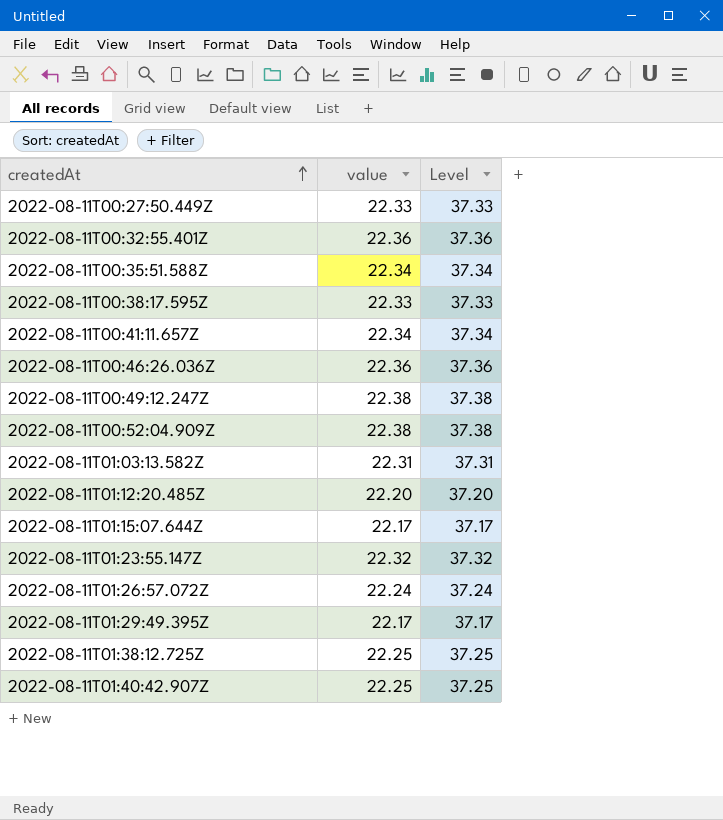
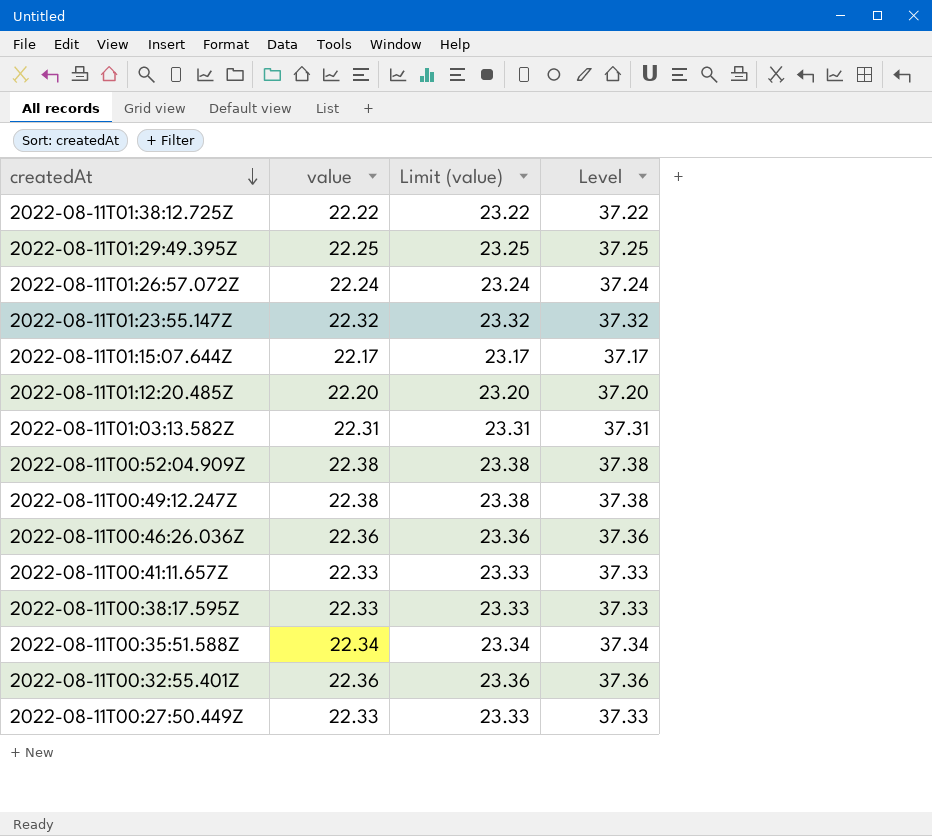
row order: createdAt ascending -> createdAt descending
column Limit (value) | formula: none -> [value] + 1
row 2022-08-11T01:40:42.907Z: 22.25 | 37.25 -> none
2022-08-11T01:38:12.725Z | value: 22.25 -> 22.22
2022-08-11T01:38:12.725Z | Level: 37.25 -> 37.22
2022-08-11T01:29:49.395Z | value: 22.17 -> 22.25
2022-08-11T01:29:49.395Z | Level: 37.17 -> 37.25
2022-08-11T00:41:11.657Z | value: 22.34 -> 22.33
2022-08-11T00:41:11.657Z | Level: 37.34 -> 37.33

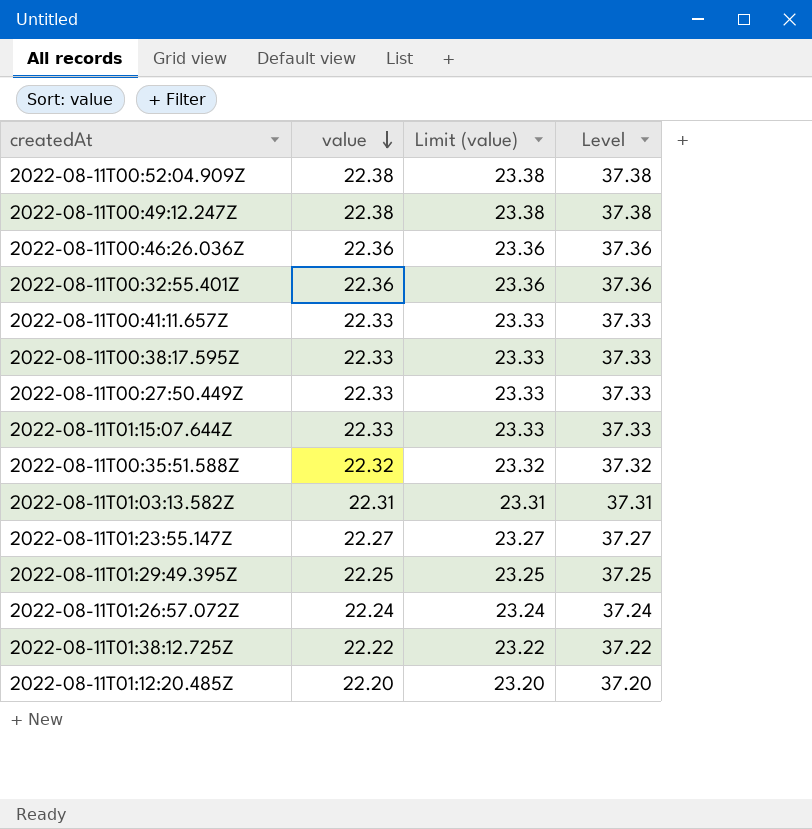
row order: createdAt descending -> value descending
2022-08-11T01:15:07.644Z | value: 22.17 -> 22.33
2022-08-11T01:15:07.644Z | Limit (value): 23.17 -> 23.33
2022-08-11T01:15:07.644Z | Level: 37.17 -> 37.33
2022-08-11T00:35:51.588Z | value: 22.34 -> 22.32
2022-08-11T00:35:51.588Z | Limit (value): 23.34 -> 23.32
2022-08-11T00:35:51.588Z | Level: 37.34 -> 37.32
2022-08-11T01:23:55.147Z | value: 22.32 -> 22.27
2022-08-11T01:23:55.147Z | Limit (value): 23.32 -> 23.27
2022-08-11T01:23:55.147Z | Level: 37.32 -> 37.27

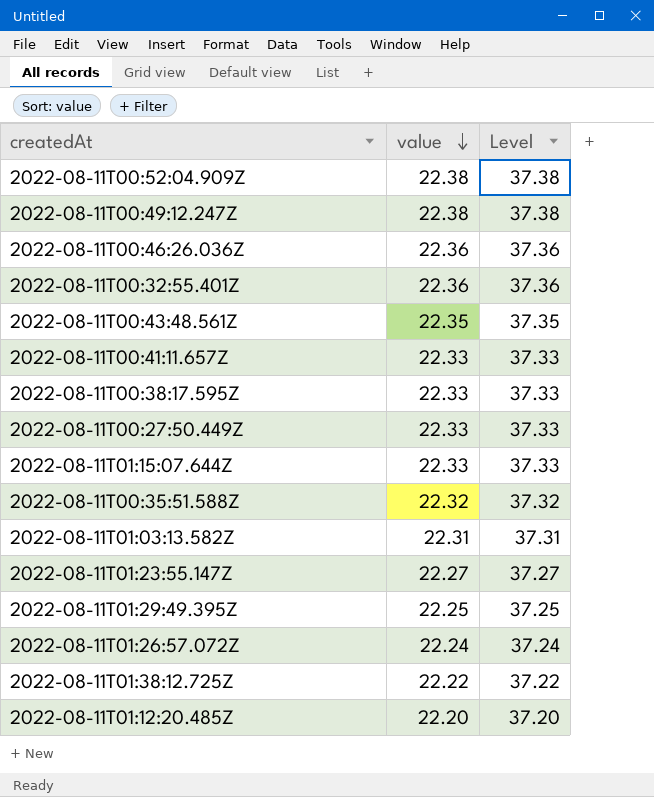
column Limit (value) | formula: [value] + 1 -> none
row 2022-08-11T00:43:48.561Z: none -> 22.35 | 37.35

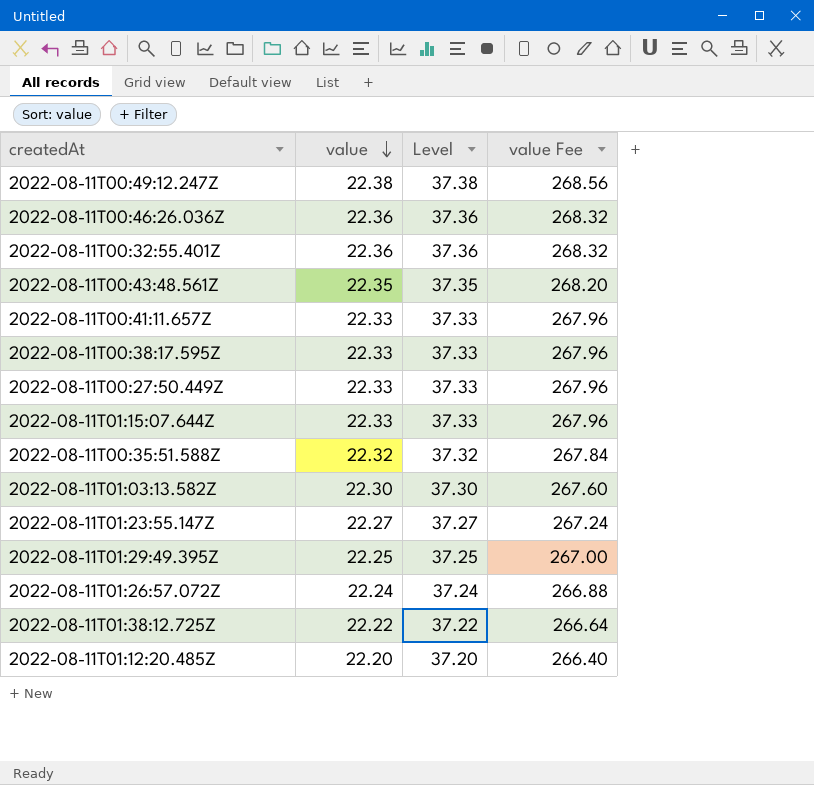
column value Fee | formula: none -> [value] * 12
row 2022-08-11T00:52:04.909Z: 22.38 | 37.38 -> none
2022-08-11T01:03:13.582Z | value: 22.31 -> 22.30
2022-08-11T01:03:13.582Z | Level: 37.31 -> 37.30

